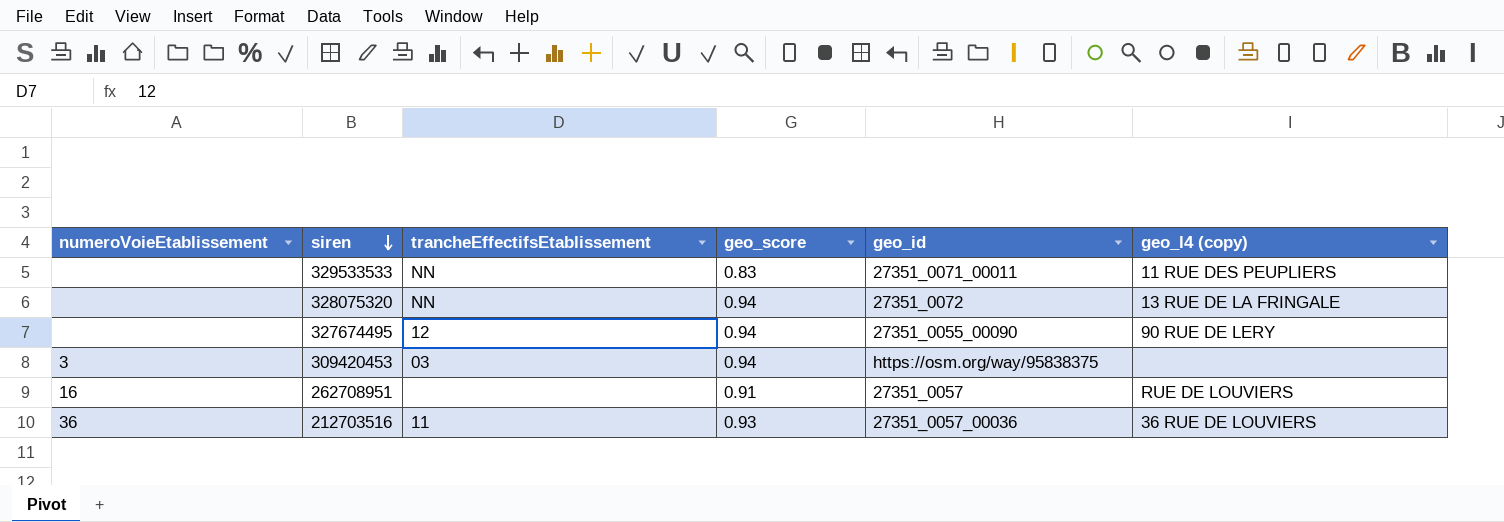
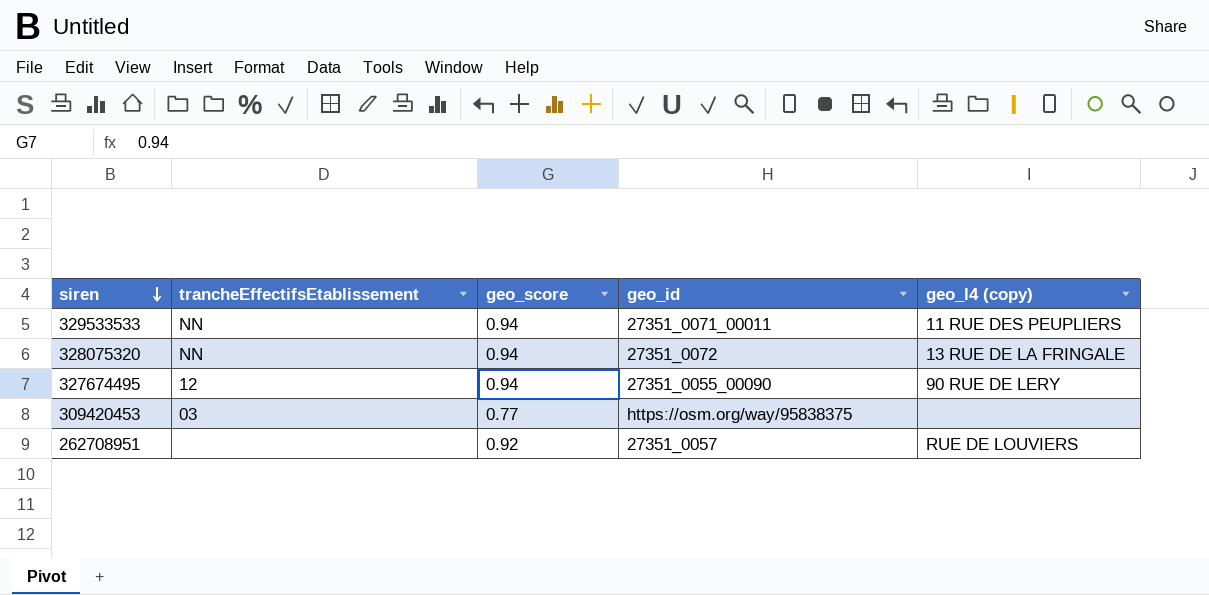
column numeroVoieEtablissement | position: 1 -> none
row 212703516: 36 | 11 | 0.93 | 27351_0057_00036 | 36 RUE DE LOUVIERS -> none
329533533 | geo_score: 0.83 -> 0.94
309420453 | geo_score: 0.94 -> 0.77
262708951 | geo_score: 0.91 -> 0.92

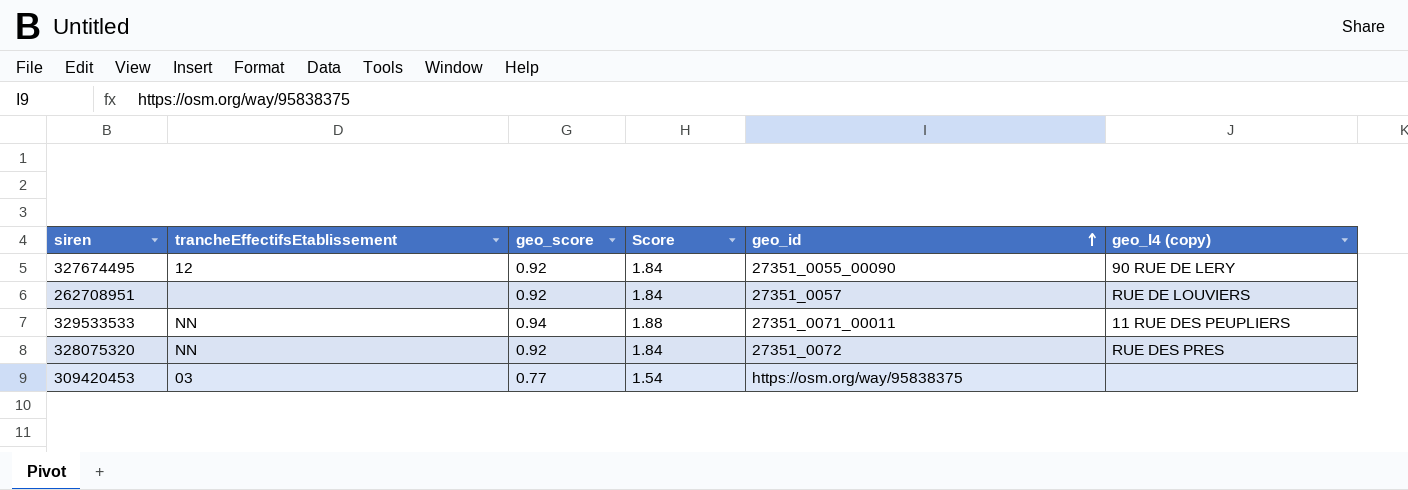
row order: siren descending -> geo_id ascending
column Score | formula: none -> [geo_score] * 2
327674495 | geo_score: 0.94 -> 0.92
328075320 | geo_score: 0.94 -> 0.92
328075320 | geo_l4 (copy): 13 RUE DE LA FRINGALE -> RUE DES PRES

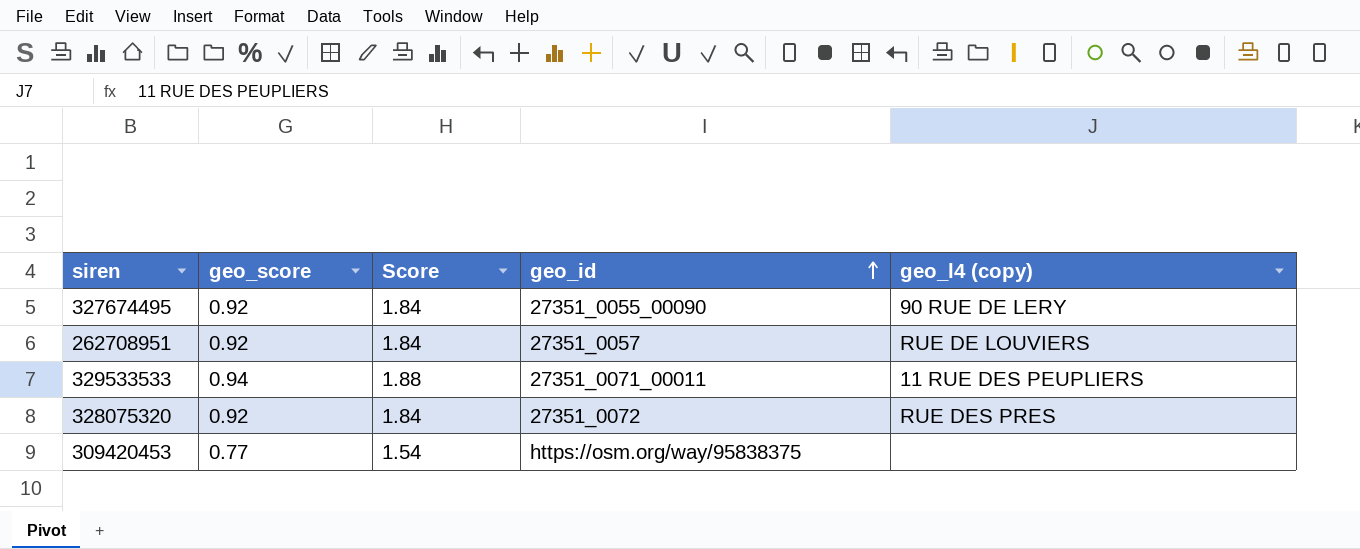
column trancheEffectifsEtablissement | position: 2 -> none

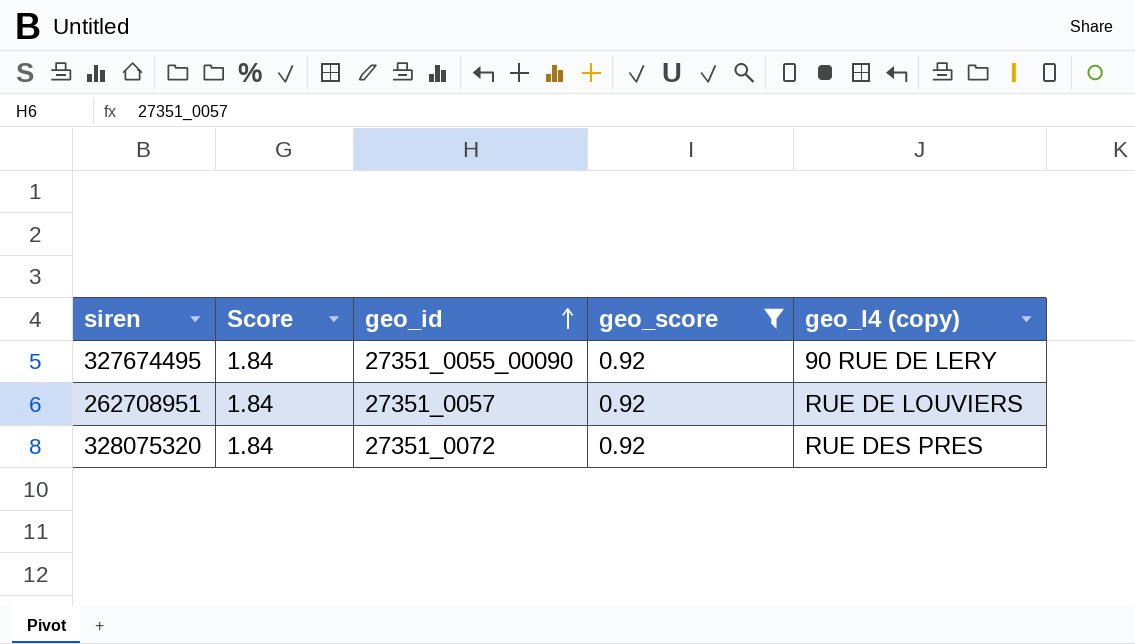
filter: none -> geo_score = 0.92
column geo_score | position: 2 -> 4

